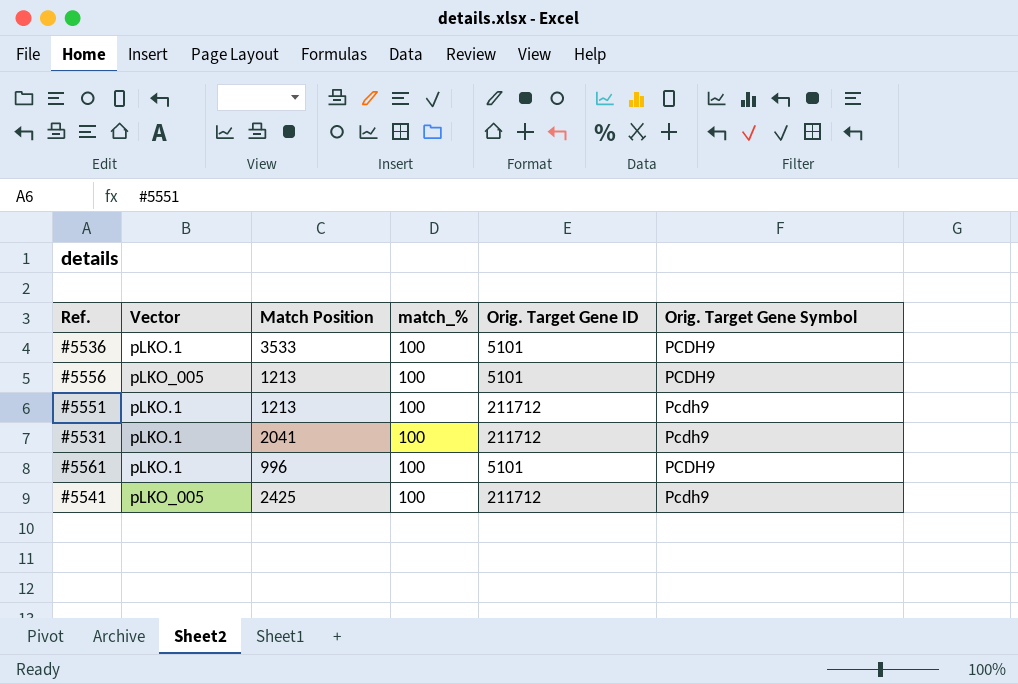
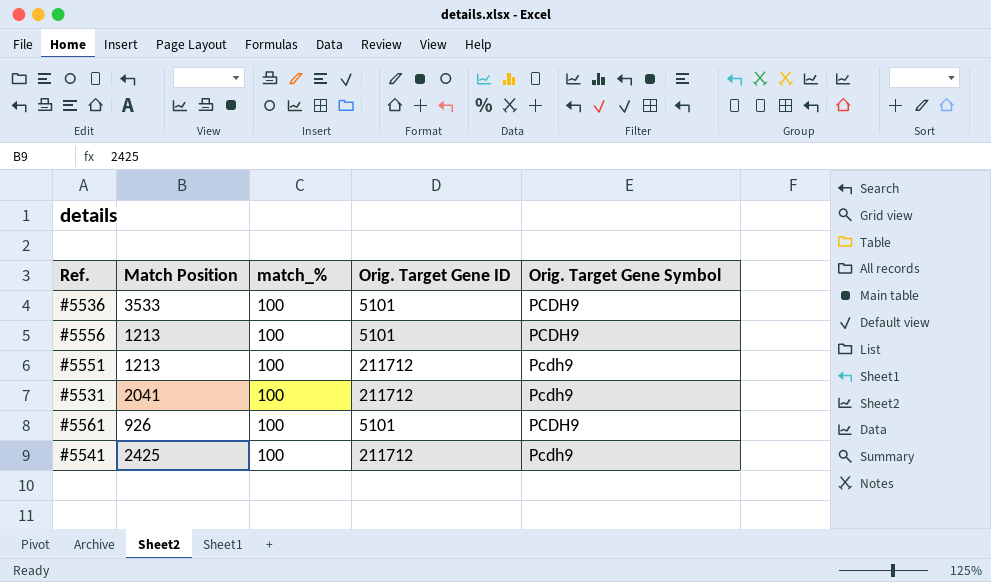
column Vector | position: 2 -> none
#5561 | Match Position: 996 -> 926

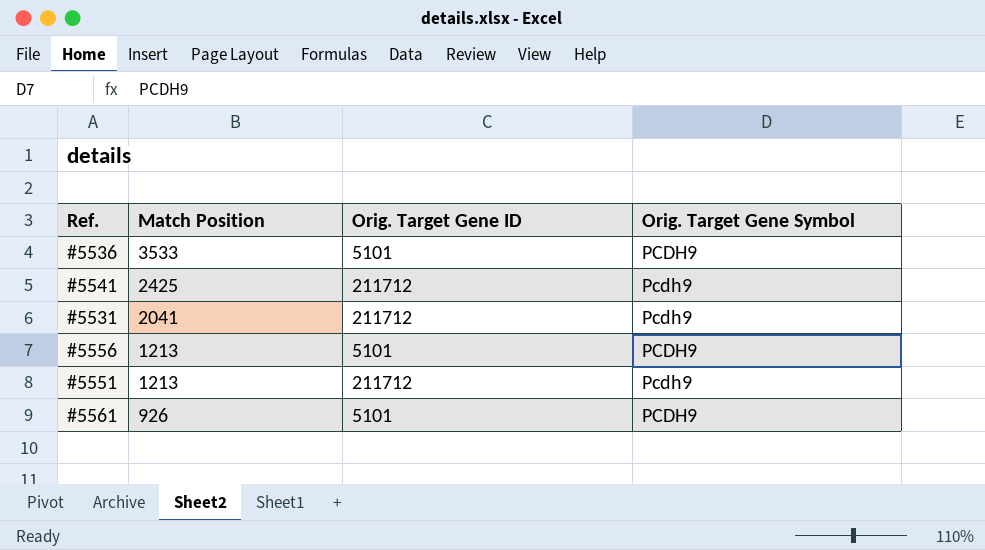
row order: none -> Match Position descending
column match_% | position: 3 -> none

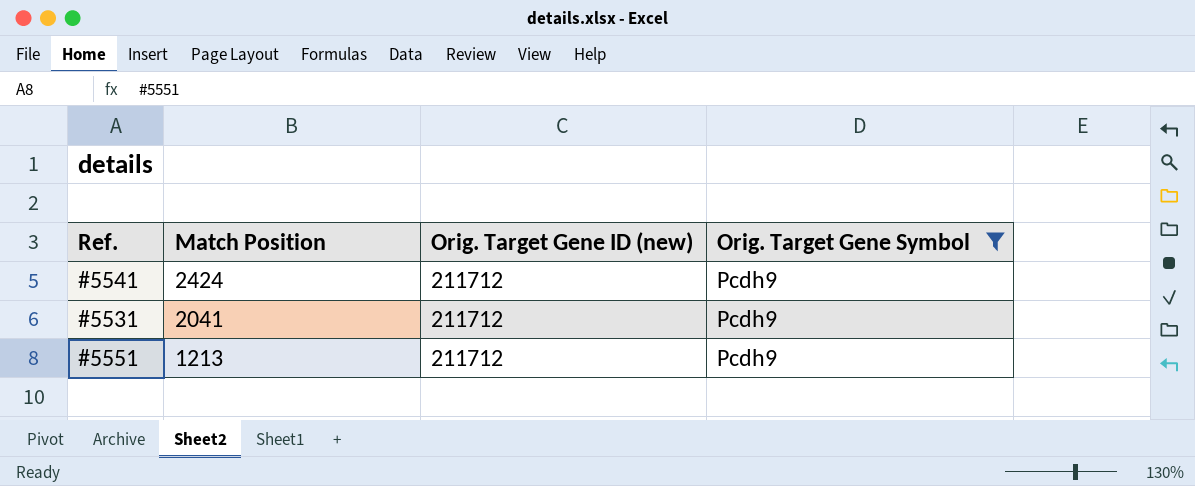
filter: none -> Orig. Target Gene Symbol = Pcdh9
column name: Orig. Target Gene ID -> Orig. Target Gene ID (new)
#5541 | Match Position: 2425 -> 2424

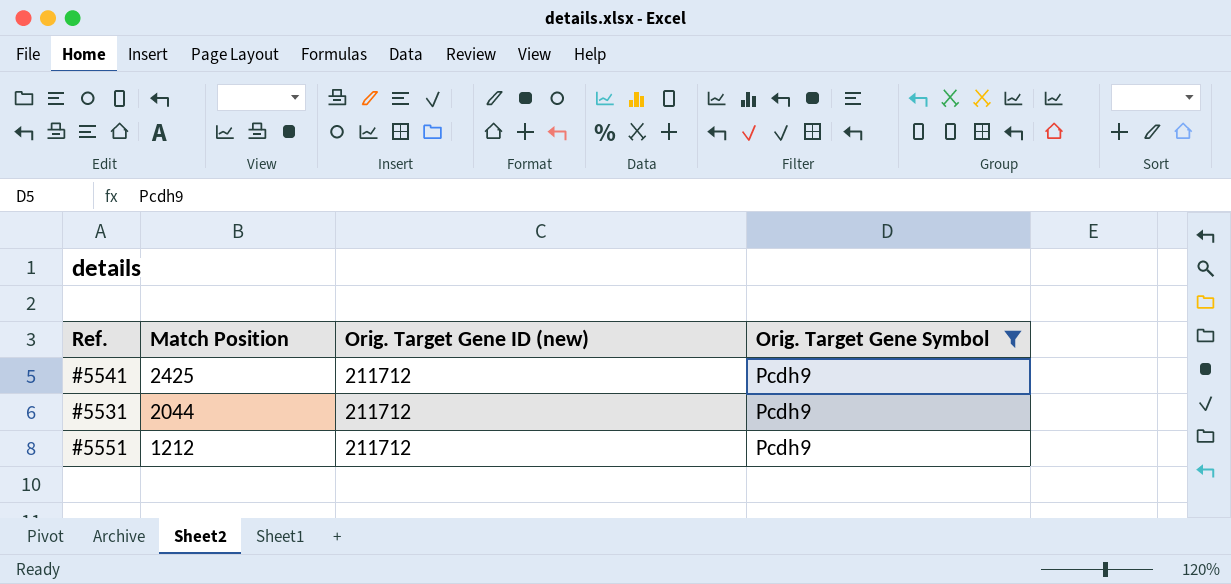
#5541 | Match Position: 2424 -> 2425
#5531 | Match Position: 2041 -> 2044
#5551 | Match Position: 1213 -> 1212

